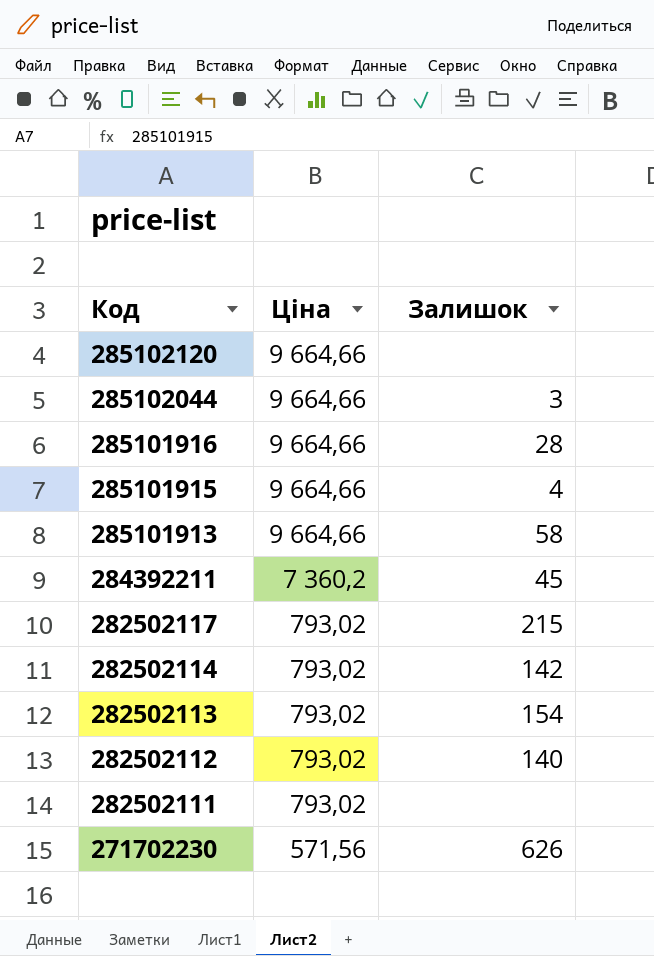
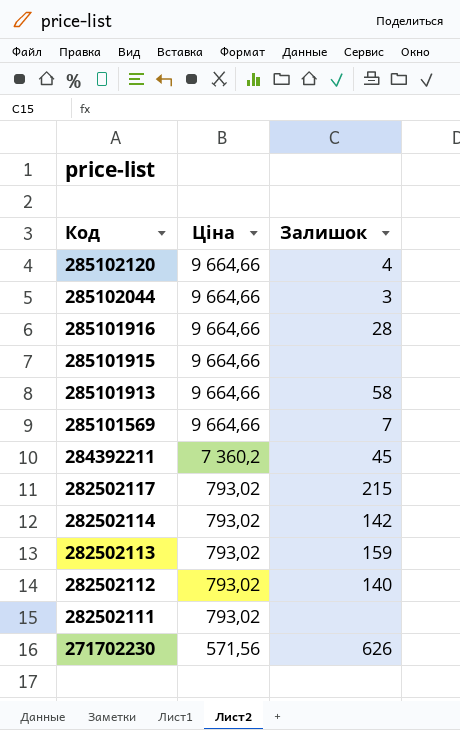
285102120 | Залишок: none -> 4
285101915 | Залишок: 4 -> none
row 285101569: none -> 9 664,66 | 7
282502113 | Залишок: 154 -> 159

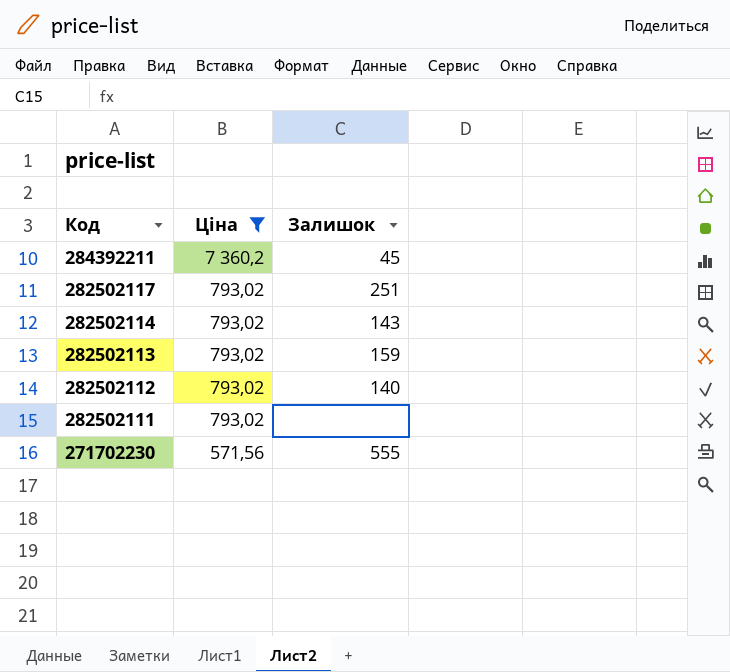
filter: none -> Ціна != 9 664,66
282502117 | Залишок: 215 -> 251
282502114 | Залишок: 142 -> 143
271702230 | Залишок: 626 -> 555

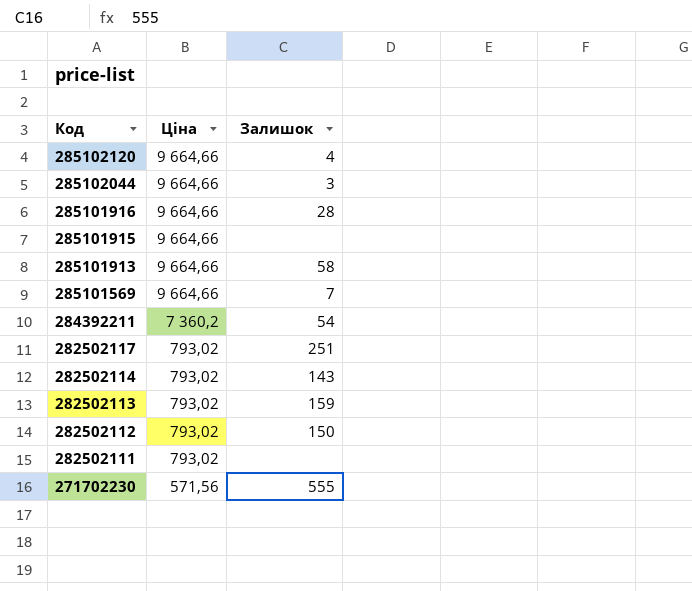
filter: Ціна != 9 664,66 -> none
284392211 | Залишок: 45 -> 54
282502112 | Залишок: 140 -> 150

